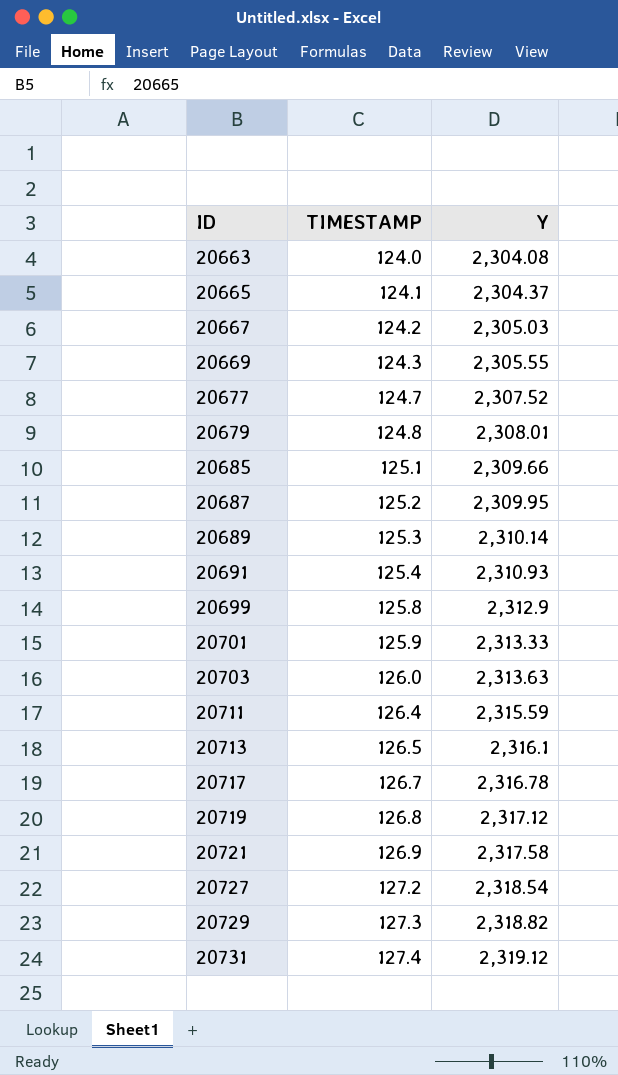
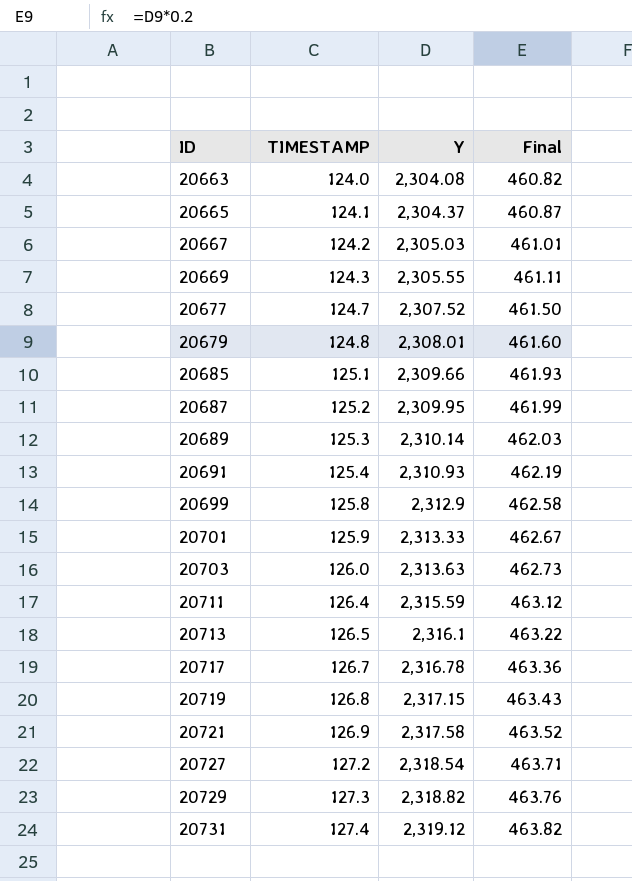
column Final | formula: none -> [Y] * 0.2
20719 | Y: 2,317.12 -> 2,317.15

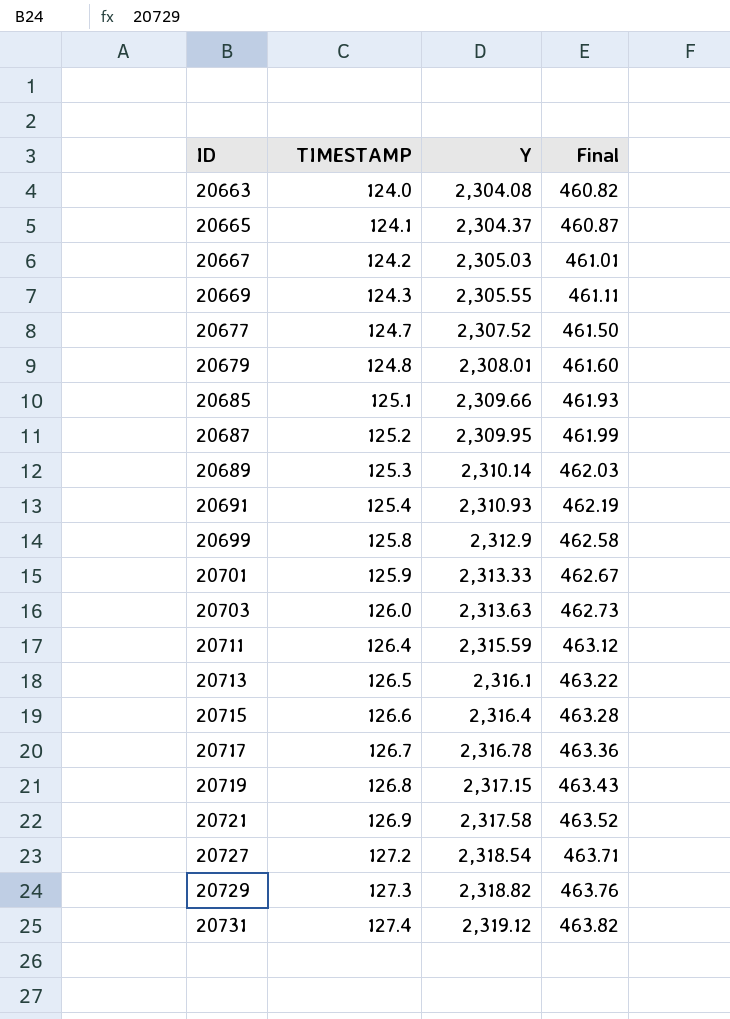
row 20715: none -> 126.6 | 2,316.4 | 463.28

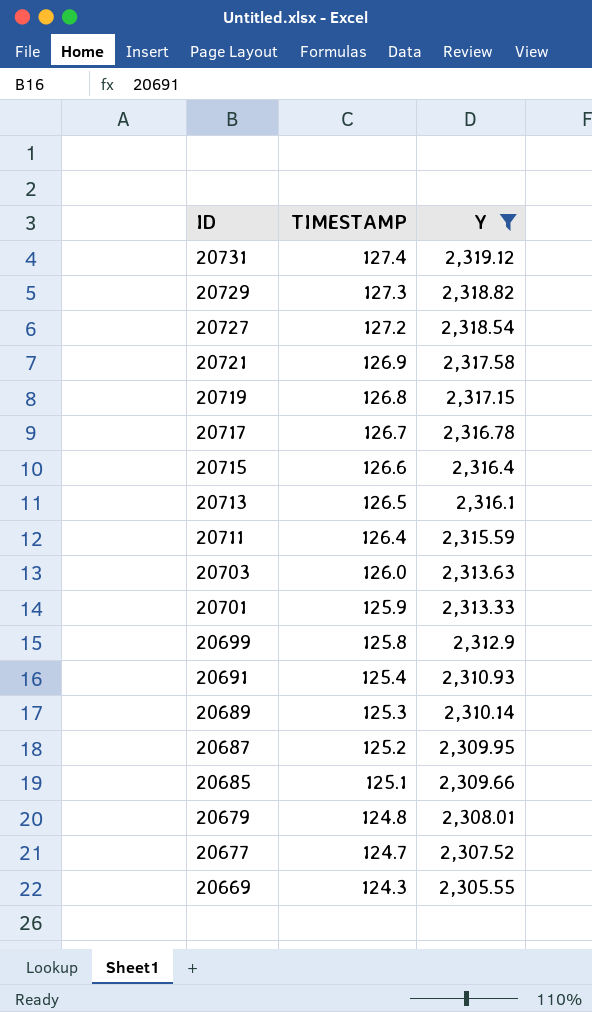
filter: none -> Y >= 2,305.55
row order: ID ascending -> ID descending
column Final | formula: [Y] * 0.2 -> none

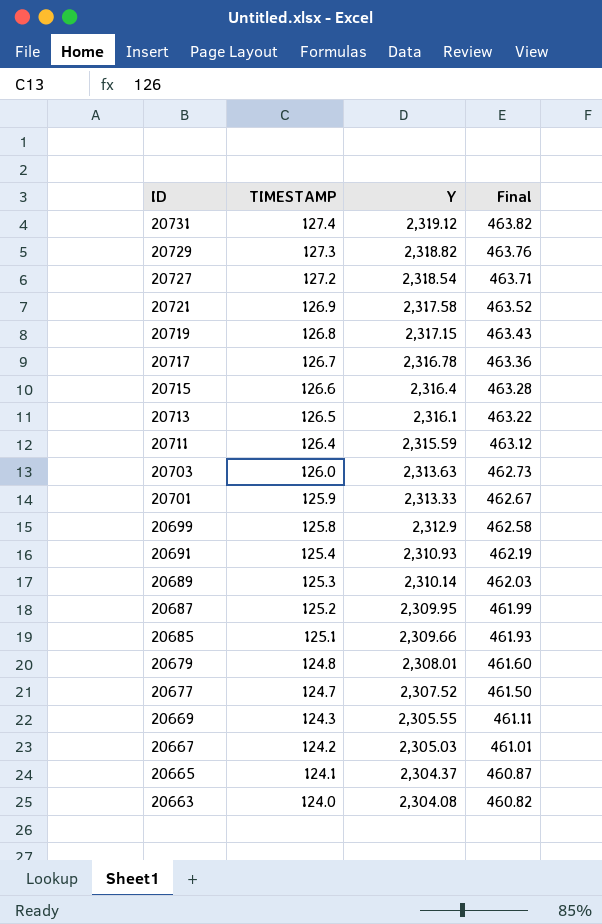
filter: Y >= 2,305.55 -> none
column Final | formula: none -> [Y] * 0.2

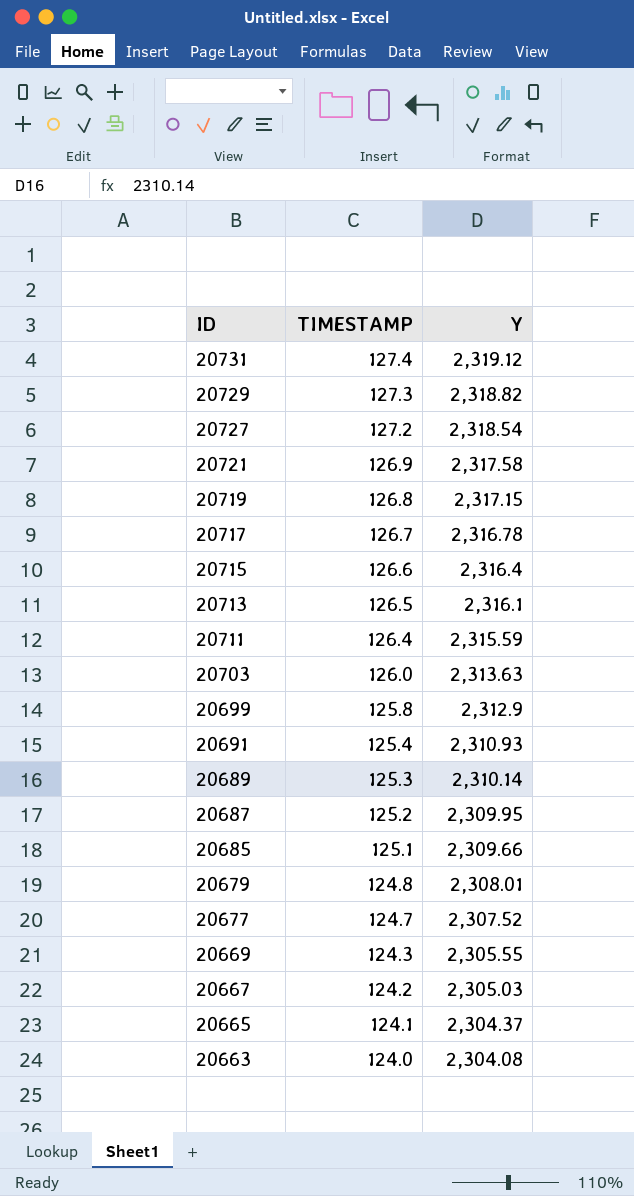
column Final | formula: [Y] * 0.2 -> none
row 20701: 125.9 | 2,313.33 | 462.67 -> none

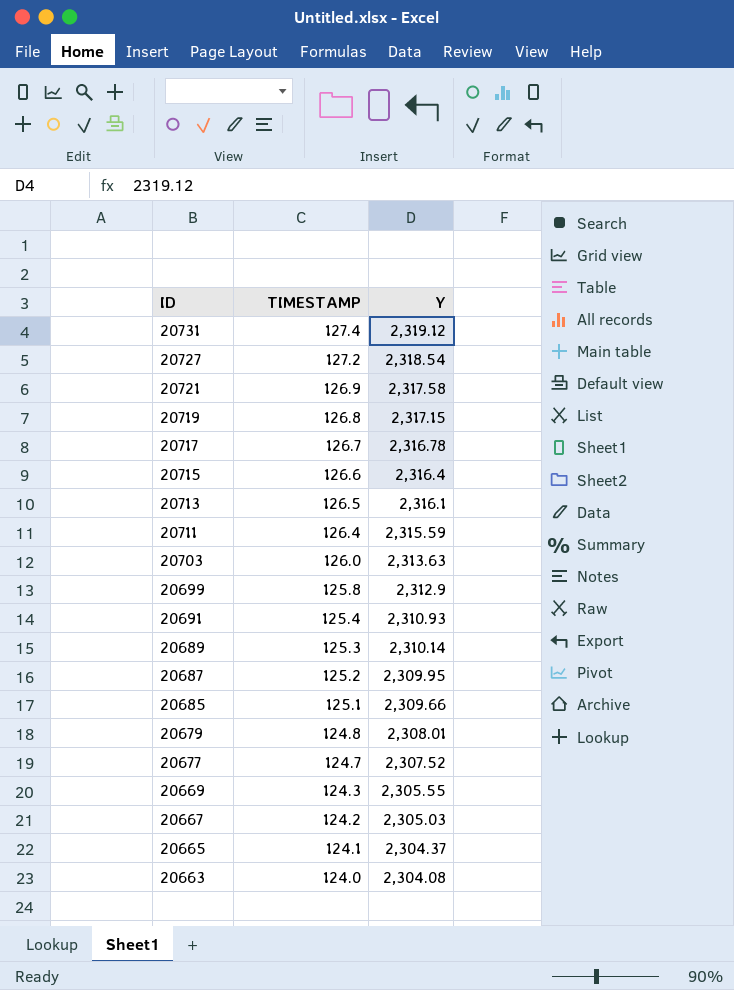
row 20729: 127.3 | 2,318.82 -> none

